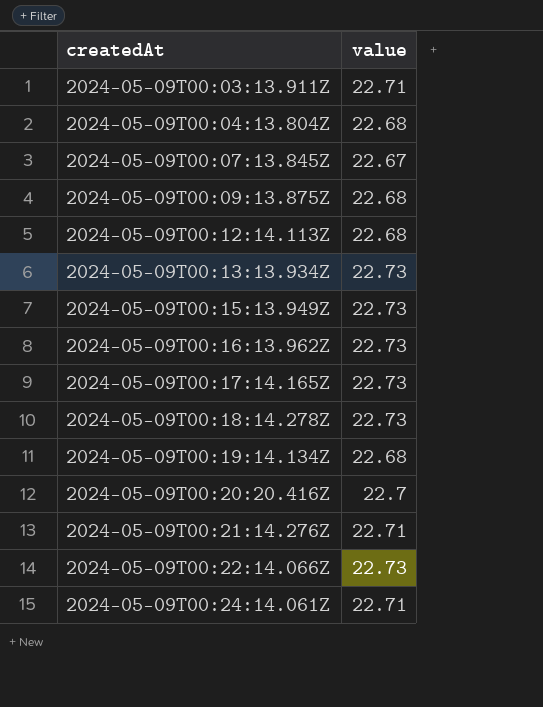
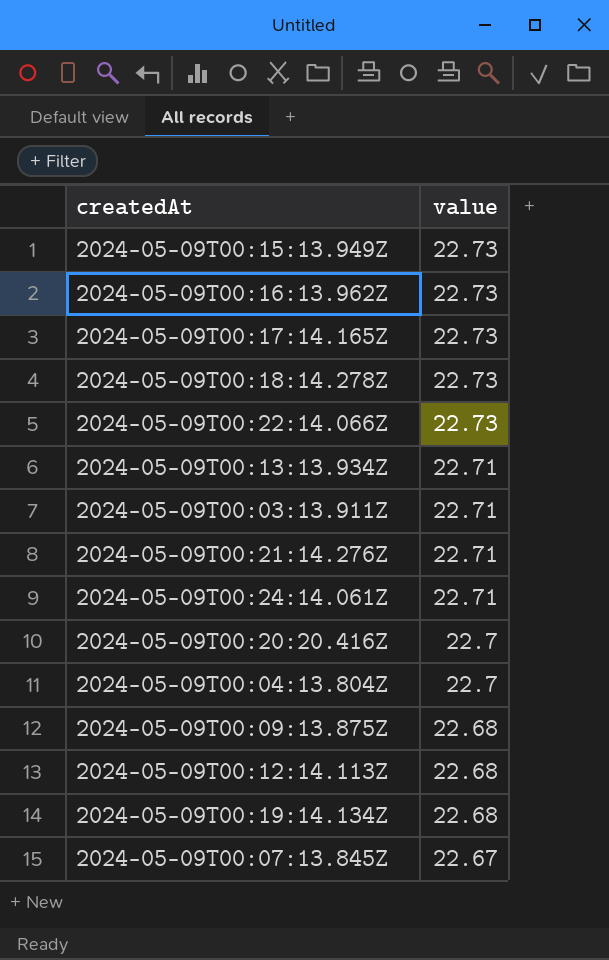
row order: createdAt ascending -> value descending
2024-05-09T00:13:13.934Z | value: 22.73 -> 22.71
2024-05-09T00:04:13.804Z | value: 22.68 -> 22.7

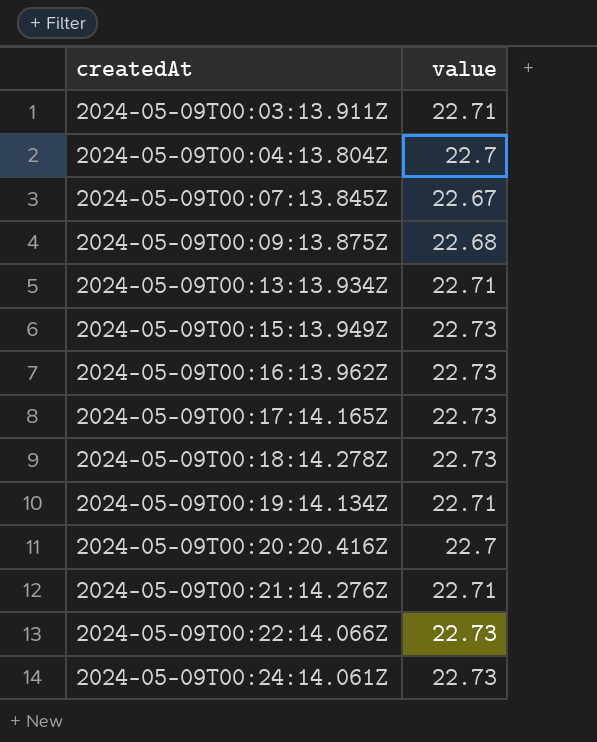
row order: value descending -> createdAt ascending
row 2024-05-09T00:12:14.113Z: 22.68 -> none
2024-05-09T00:19:14.134Z | value: 22.68 -> 22.71
2024-05-09T00:24:14.061Z | value: 22.71 -> 22.73

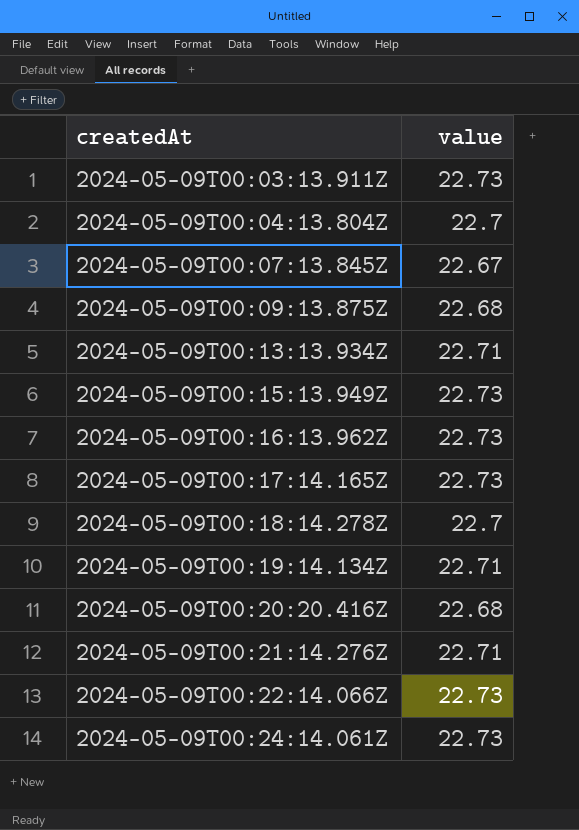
2024-05-09T00:03:13.911Z | value: 22.71 -> 22.73
2024-05-09T00:18:14.278Z | value: 22.73 -> 22.7
2024-05-09T00:20:20.416Z | value: 22.7 -> 22.68

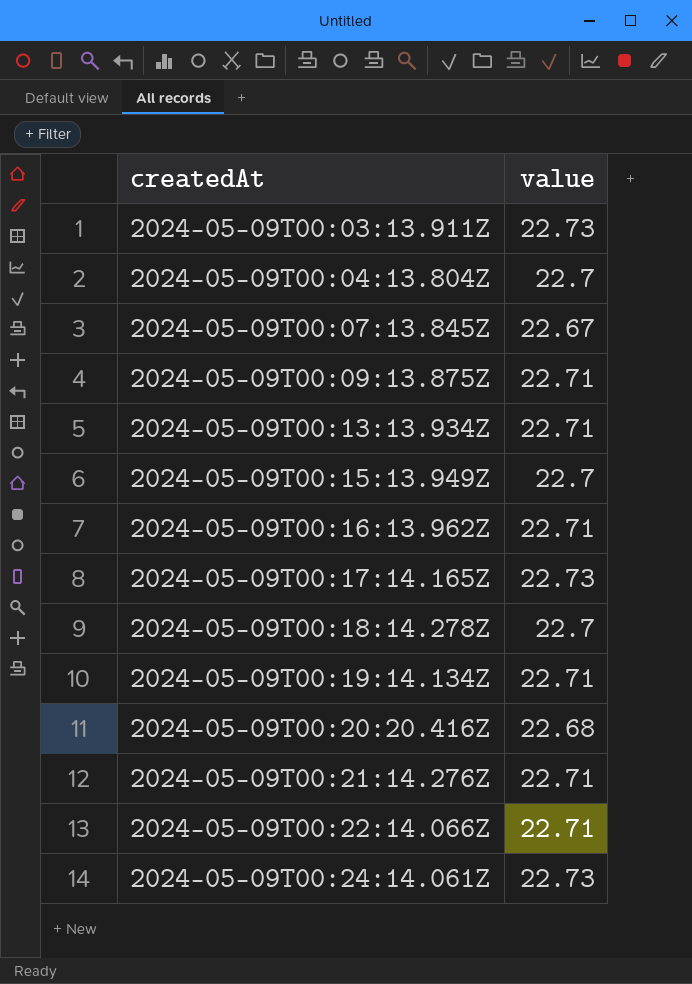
2024-05-09T00:09:13.875Z | value: 22.68 -> 22.71
2024-05-09T00:15:13.949Z | value: 22.73 -> 22.7
2024-05-09T00:16:13.962Z | value: 22.73 -> 22.71
2024-05-09T00:22:14.066Z | value: 22.73 -> 22.71

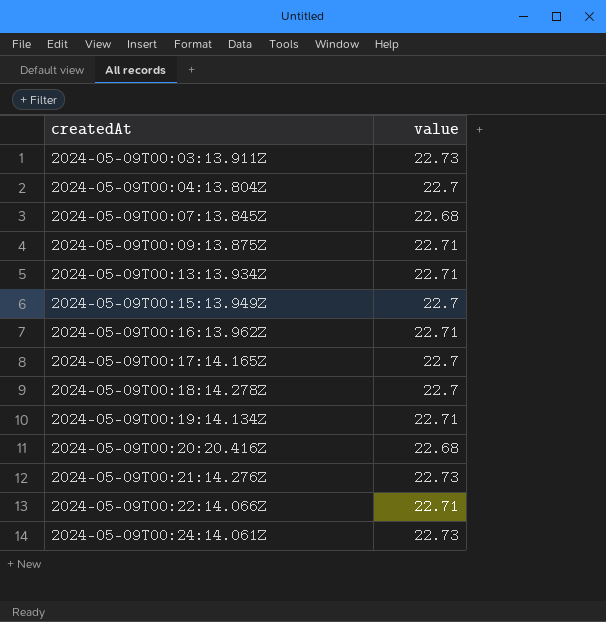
2024-05-09T00:07:13.845Z | value: 22.67 -> 22.68
2024-05-09T00:17:14.165Z | value: 22.73 -> 22.7
2024-05-09T00:21:14.276Z | value: 22.71 -> 22.73

